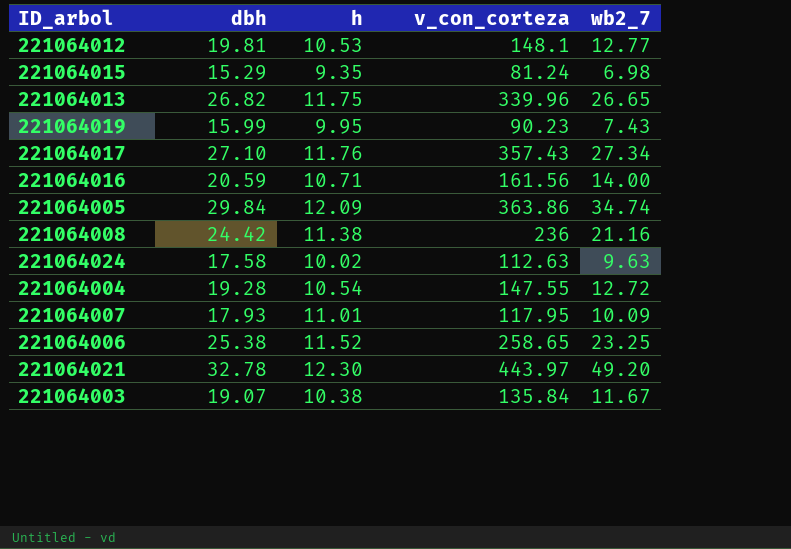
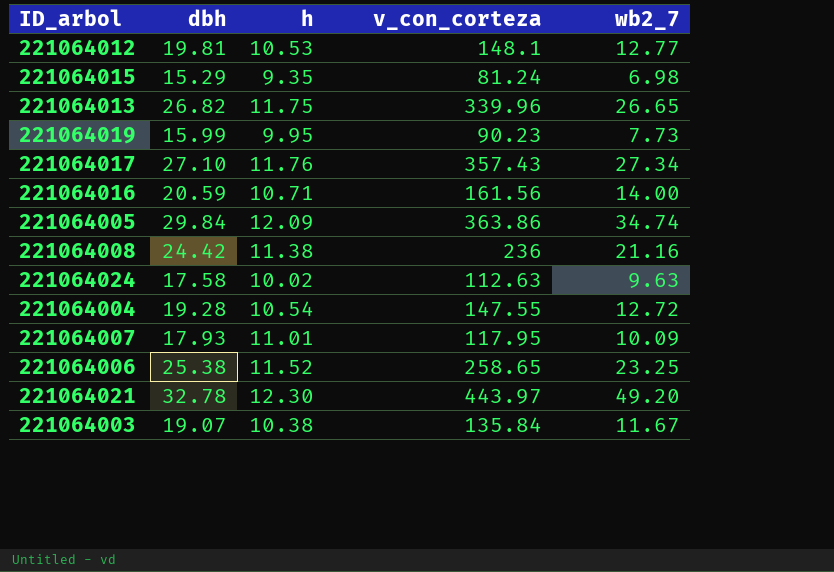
221064019 | wb2_7: 7.43 -> 7.73

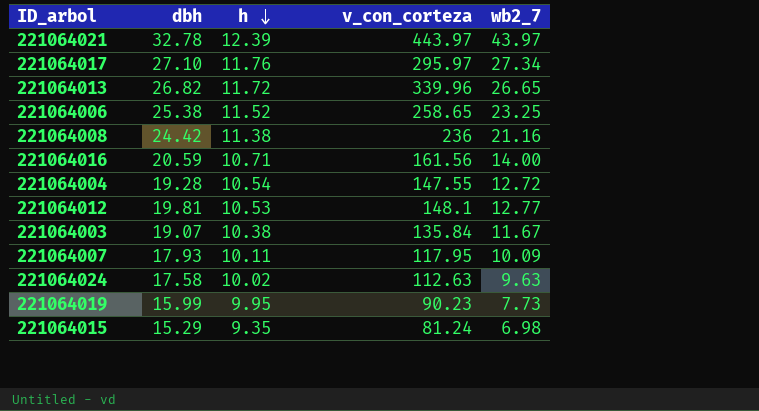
row order: none -> h descending
row 221064005: 29.84 | 12.09 | 363.86 | 34.74 -> none
221064021 | h: 12.30 -> 12.39
221064021 | wb2_7: 49.20 -> 43.97
221064017 | v_con_corteza: 357.43 -> 295.97
221064013 | h: 11.75 -> 11.72
221064007 | h: 11.01 -> 10.11

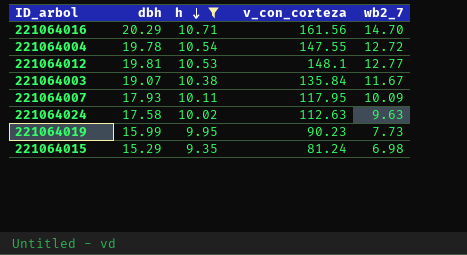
filter: none -> h <= 10.71
221064016 | dbh: 20.59 -> 20.29
221064016 | wb2_7: 14.00 -> 14.70
221064004 | dbh: 19.28 -> 19.78

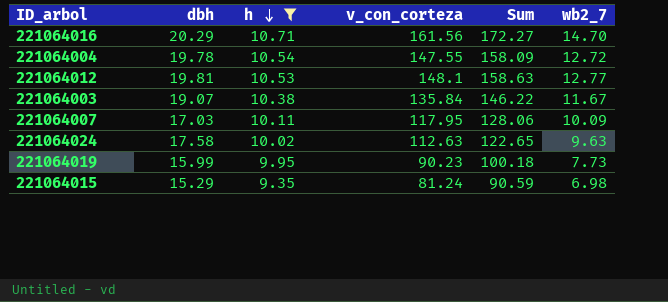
column Sum | formula: none -> [h] + [v_con_corteza]
221064007 | dbh: 17.93 -> 17.03

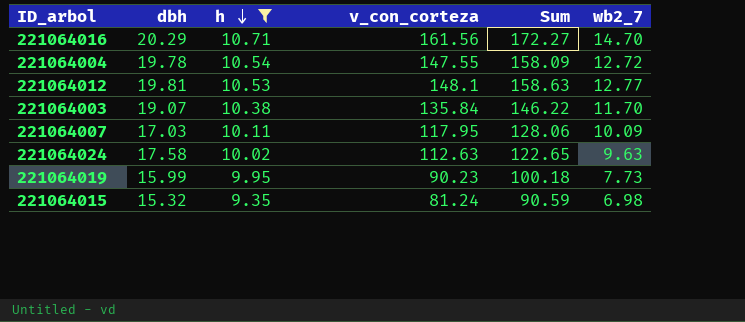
221064003 | wb2_7: 11.67 -> 11.70
221064015 | dbh: 15.29 -> 15.32

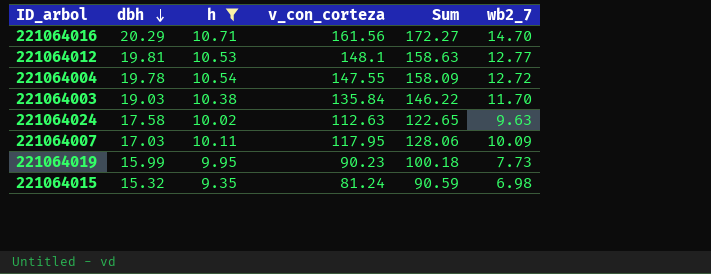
row order: h descending -> dbh descending
221064003 | dbh: 19.07 -> 19.03

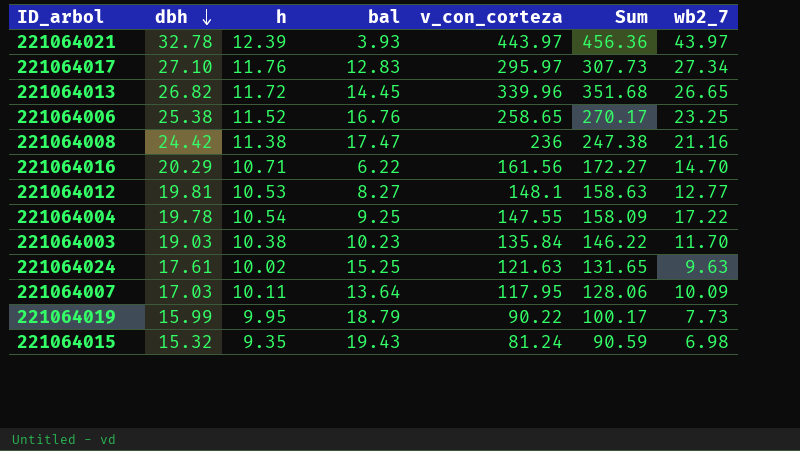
filter: h <= 10.71 -> none
column bal | position: none -> 4
221064004 | wb2_7: 12.72 -> 17.22
221064024 | dbh: 17.58 -> 17.61
221064024 | v_con_corteza: 112.63 -> 121.63
221064024 | Sum: 122.65 -> 131.65
221064019 | v_con_corteza: 90.23 -> 90.22
221064019 | Sum: 100.18 -> 100.17

